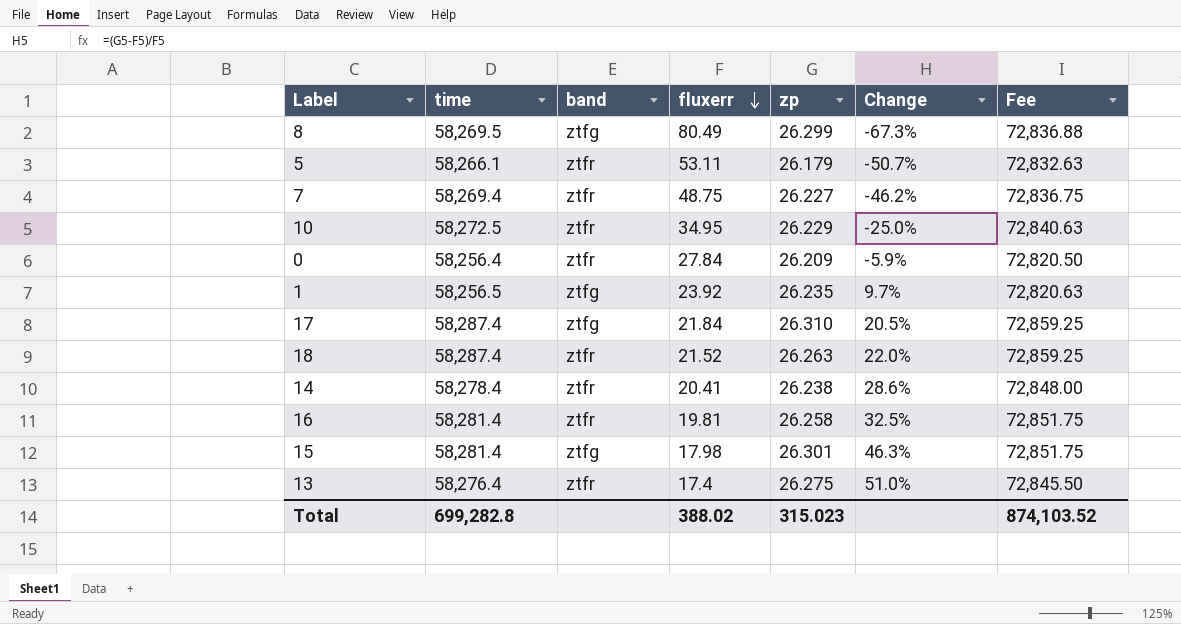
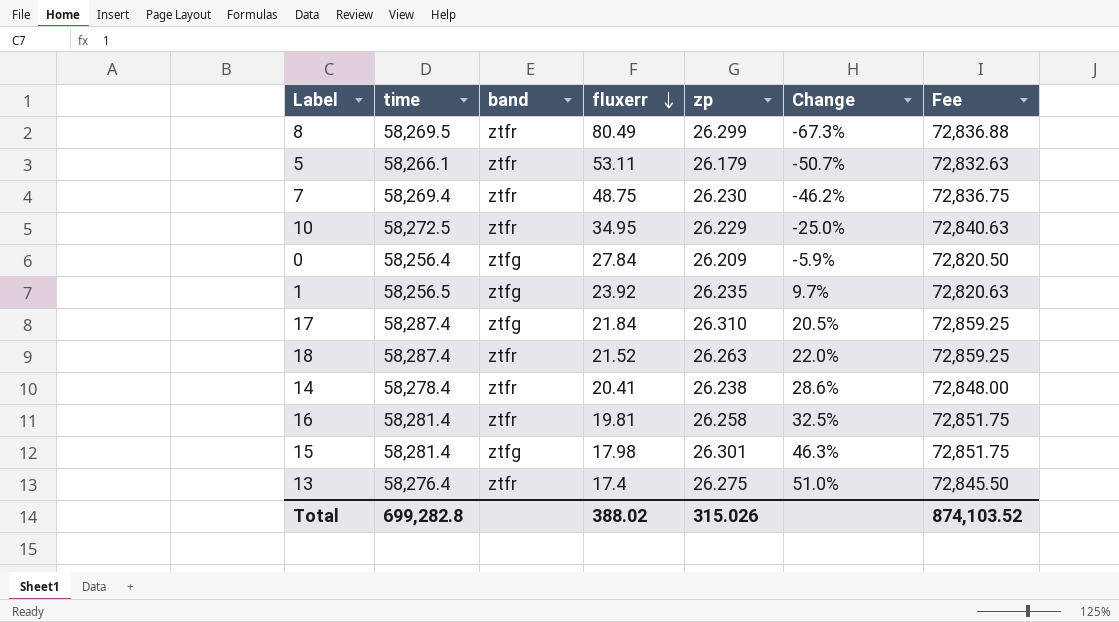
8 | band: ztfg -> ztfr
7 | zp: 26.227 -> 26.230
0 | band: ztfr -> ztfg
Total | zp: 315.023 -> 315.026

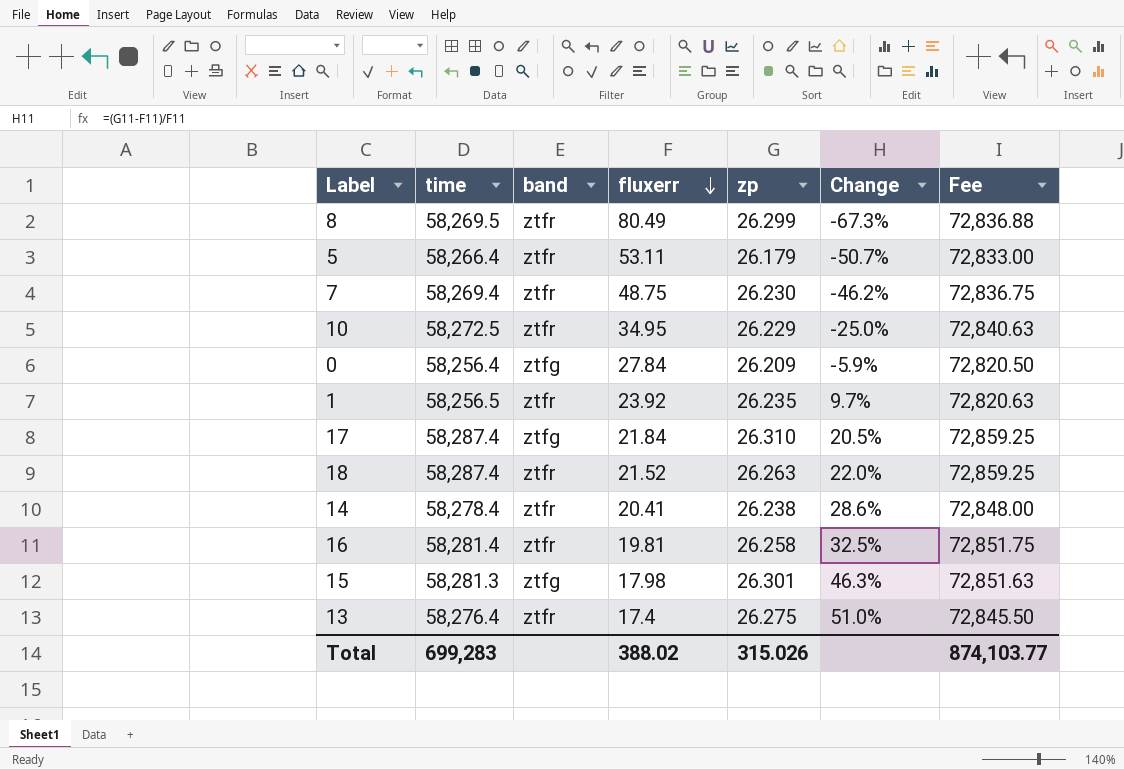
5 | time: 58,266.1 -> 58,266.4
5 | Fee: 72,832.63 -> 72,833.00
1 | band: ztfg -> ztfr
15 | time: 58,281.4 -> 58,281.3
15 | Fee: 72,851.75 -> 72,851.63
Total | time: 699,282.8 -> 699,283
Total | Fee: 874,103.52 -> 874,103.77

